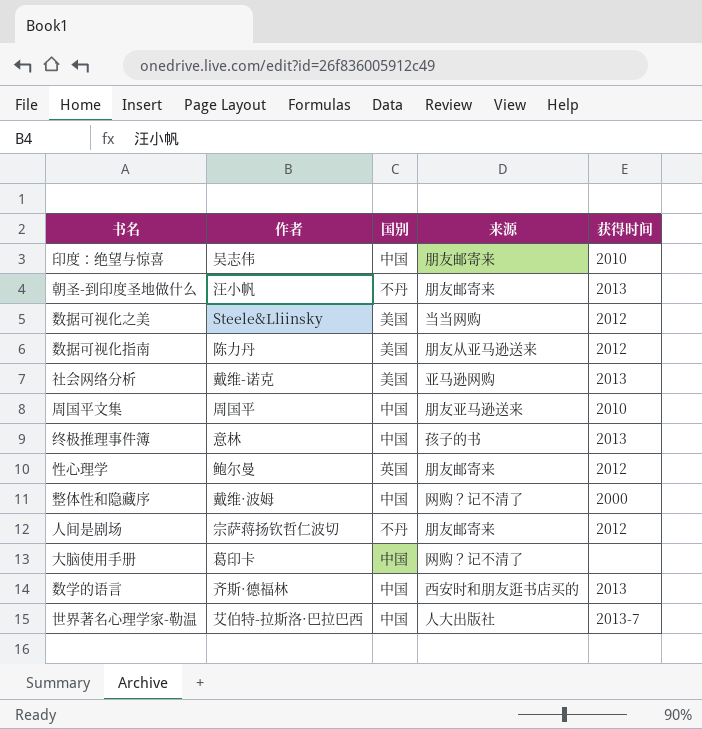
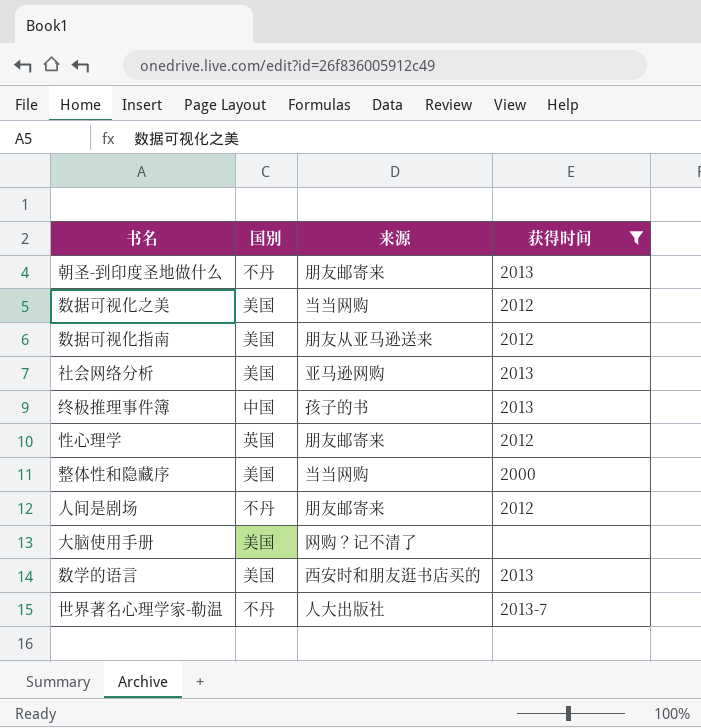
filter: none -> 获得时间 != 2010
column 作者 | position: 2 -> none
整体性和隐藏序 | 国别: 中国 -> 美国
整体性和隐藏序 | 来源: 网购？记不清了 -> 当当网购
大脑使用手册 | 国别: 中国 -> 美国
数学的语言 | 国别: 中国 -> 美国
世界著名心理学家-勒温 | 国别: 中国 -> 不丹

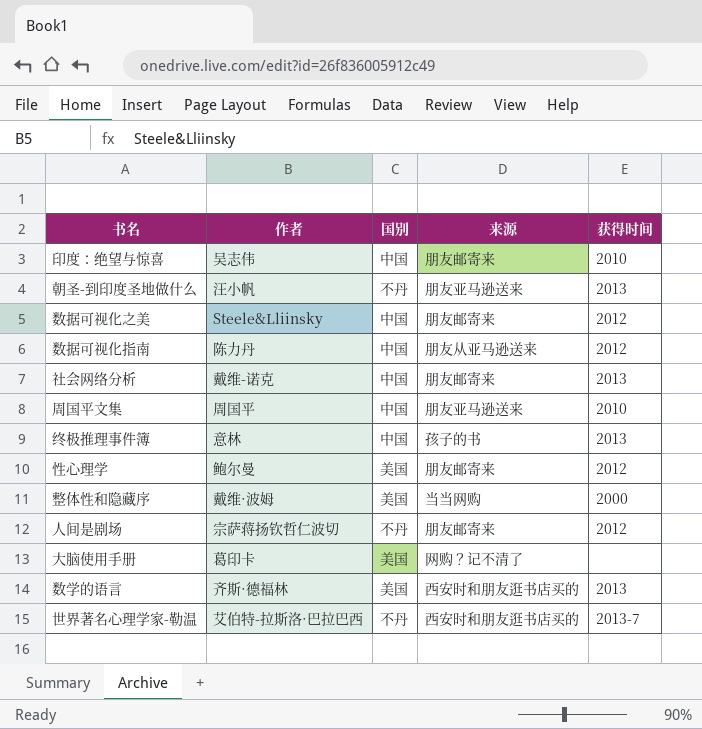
filter: 获得时间 != 2010 -> none
column 作者 | position: none -> 2
朝圣-到印度圣地做什么 | 来源: 朋友邮寄来 -> 朋友亚马逊送来
数据可视化之美 | 国别: 美国 -> 中国
数据可视化之美 | 来源: 当当网购 -> 朋友邮寄来
数据可视化指南 | 国别: 美国 -> 中国
社会网络分析 | 国别: 美国 -> 中国
社会网络分析 | 来源: 亚马逊网购 -> 朋友邮寄来
性心理学 | 国别: 英国 -> 美国
世界著名心理学家-勒温 | 来源: 人大出版社 -> 西安时和朋友逛书店买的

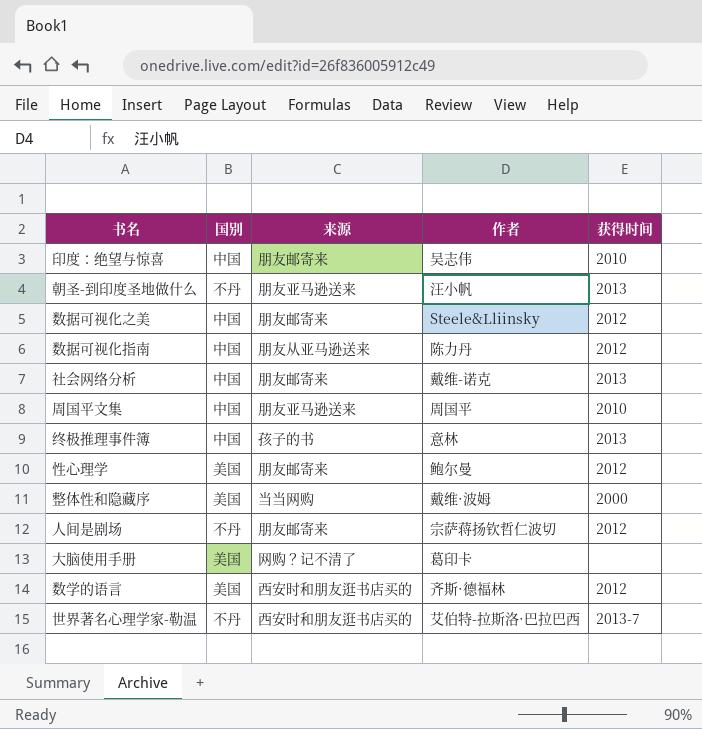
column 作者 | position: 2 -> 4
数学的语言 | 获得时间: 2013 -> 2012

